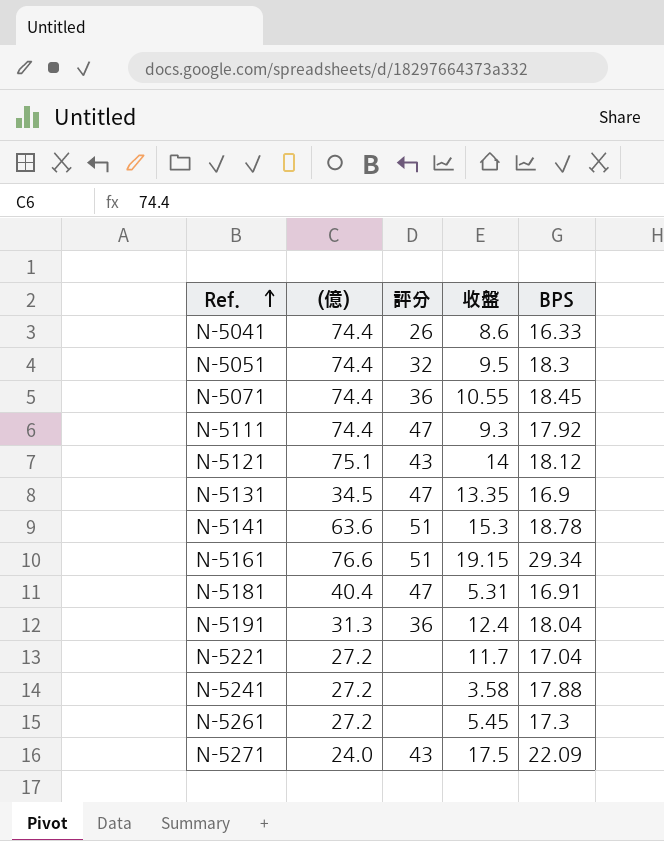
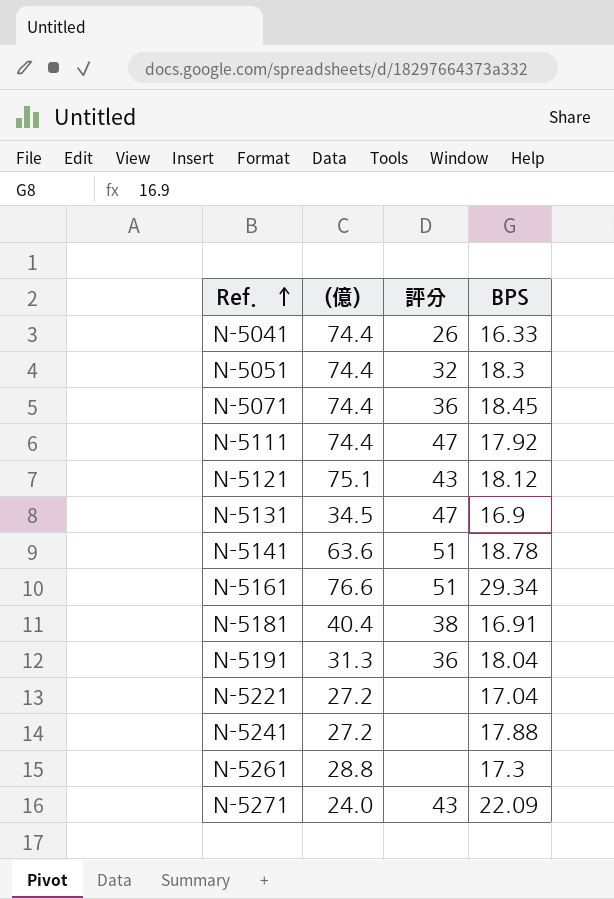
column 收盤 | position: 4 -> none
N-5181 | 評分: 47 -> 38
N-5261 | (億): 27.2 -> 28.8

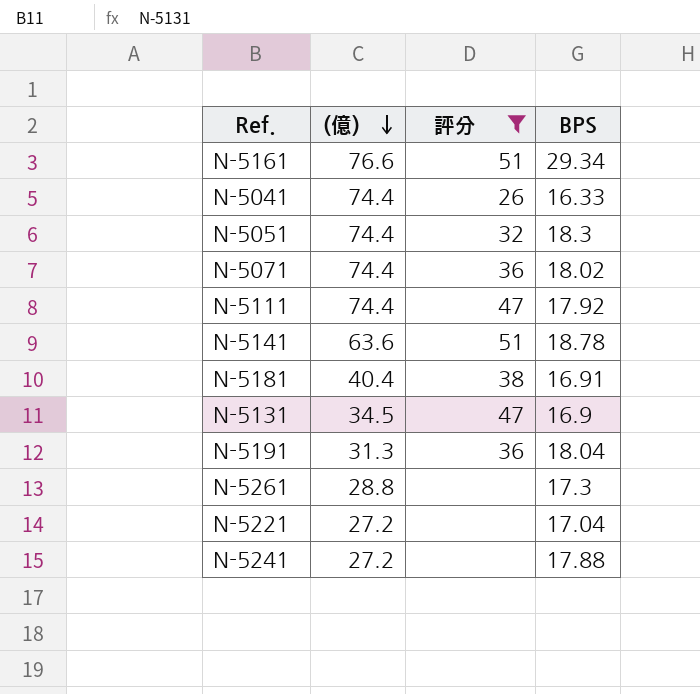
filter: none -> 評分 != 43
row order: Ref. ascending -> (億) descending
N-5071 | BPS: 18.45 -> 18.02

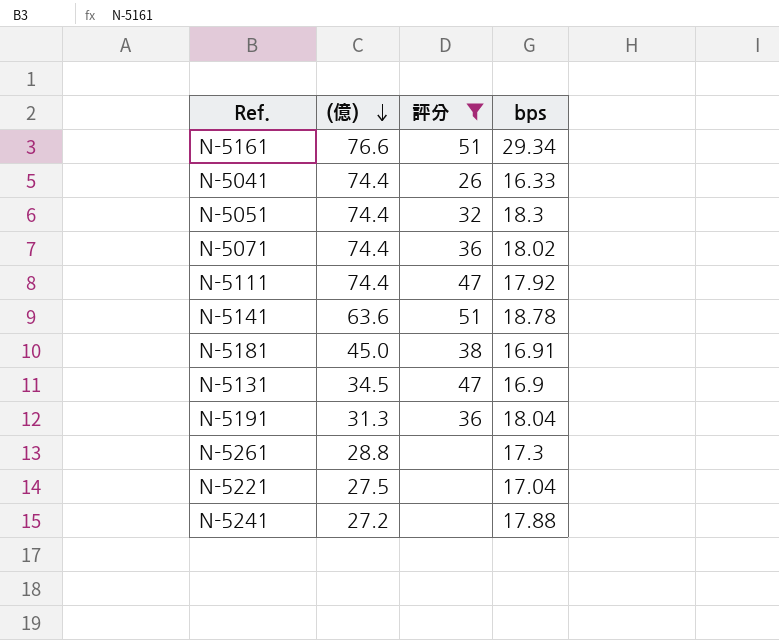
column name: BPS -> bps
N-5181 | (億): 40.4 -> 45.0
N-5221 | (億): 27.2 -> 27.5

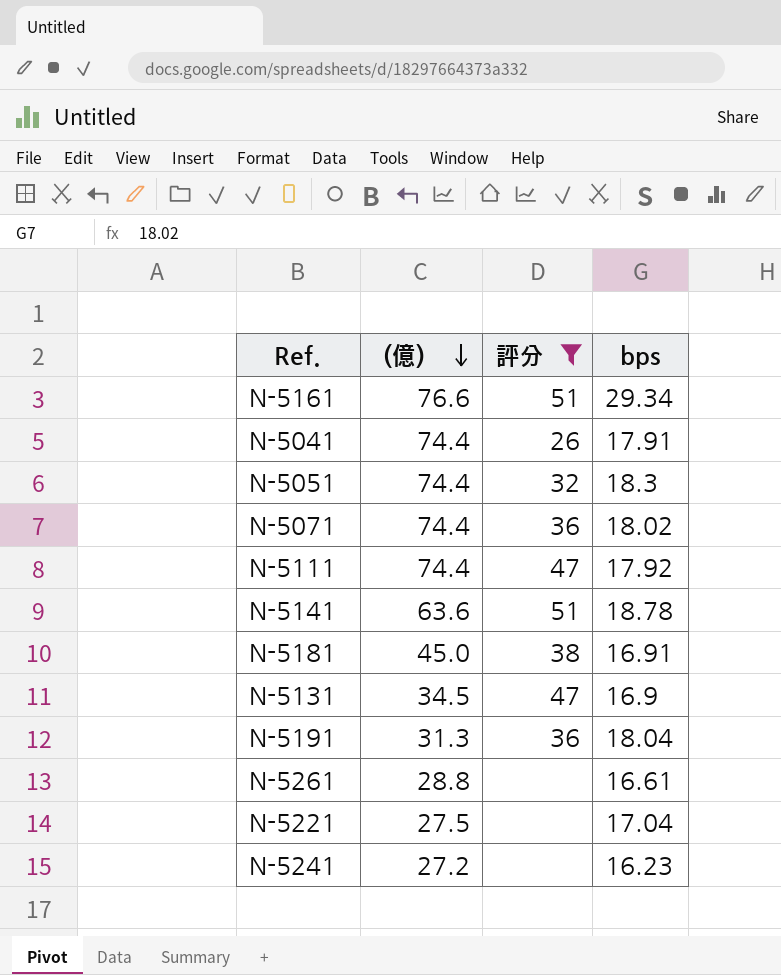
N-5041 | bps: 16.33 -> 17.91
N-5261 | bps: 17.3 -> 16.61
N-5241 | bps: 17.88 -> 16.23

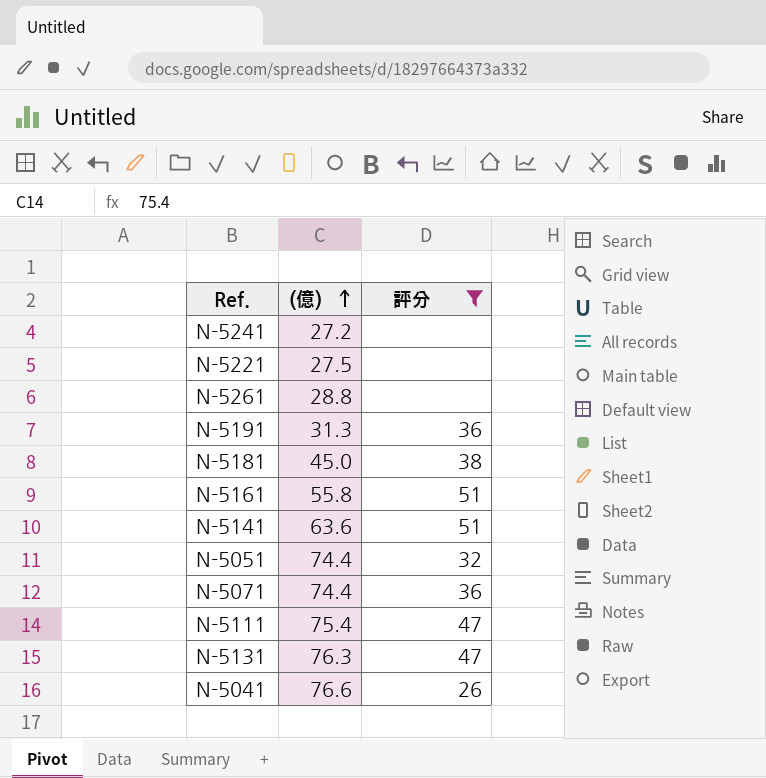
row order: (億) descending -> (億) ascending
column bps | position: 4 -> none
N-5161 | (億): 76.6 -> 55.8
N-5111 | (億): 74.4 -> 75.4
N-5131 | (億): 34.5 -> 76.3
N-5041 | (億): 74.4 -> 76.6

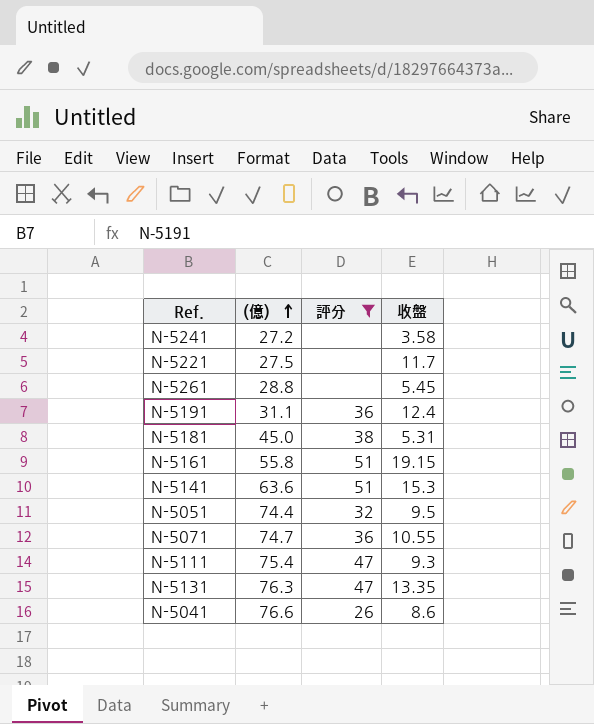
column 收盤 | position: none -> 4
N-5191 | (億): 31.3 -> 31.1
N-5071 | (億): 74.4 -> 74.7

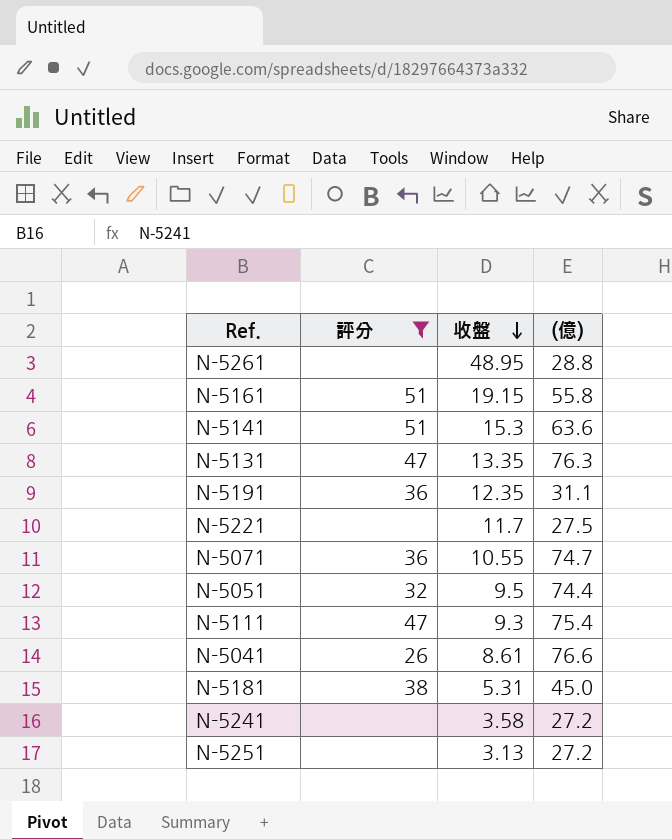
row order: (億) ascending -> 收盤 descending
column (億) | position: 2 -> 4
N-5261 | 收盤: 5.45 -> 48.95
N-5191 | 收盤: 12.4 -> 12.35
N-5041 | 收盤: 8.6 -> 8.61
row N-5251: none -> none | 3.13 | 27.2

